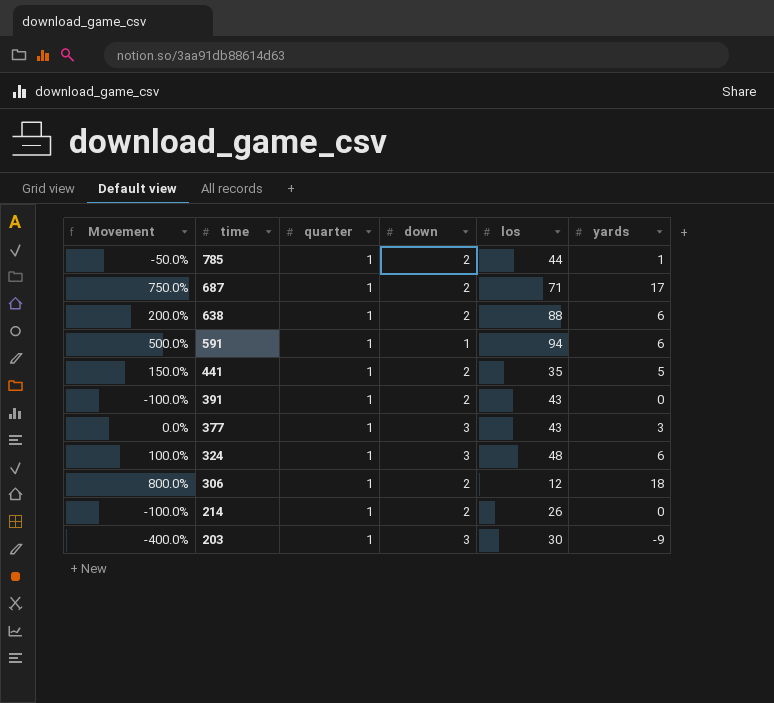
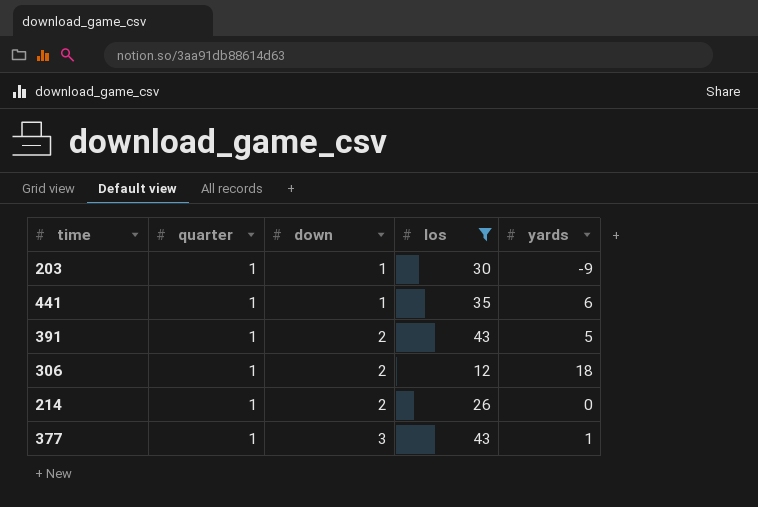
filter: none -> los <= 43
row order: time descending -> down ascending
column Movement | formula: ([yards] - [down]) / [down] -> none
203 | down: 3 -> 1
441 | down: 2 -> 1
441 | yards: 5 -> 6
391 | yards: 0 -> 5
377 | yards: 3 -> 1

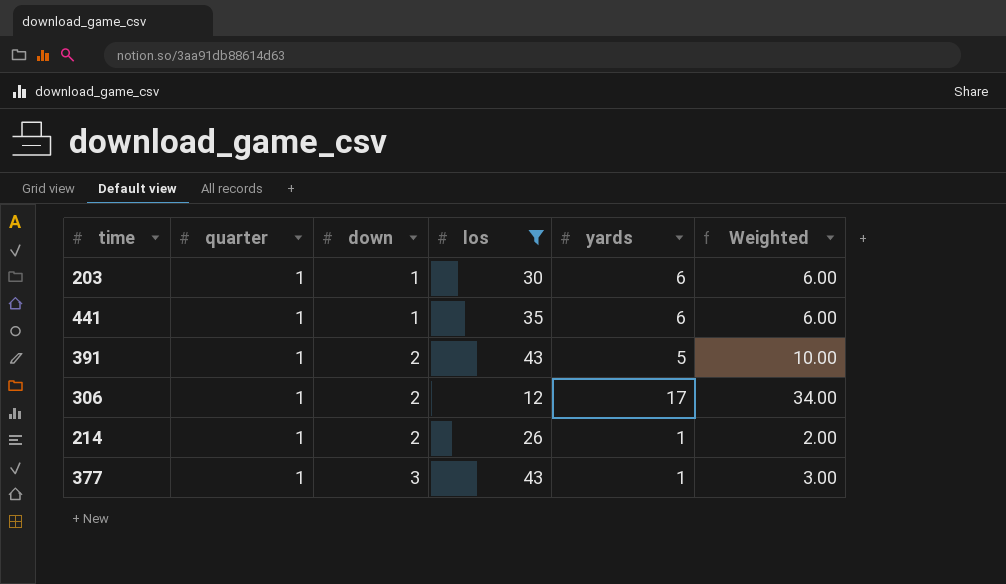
column Weighted | formula: none -> [down] * [yards]
203 | yards: -9 -> 6
306 | yards: 18 -> 17
214 | yards: 0 -> 1

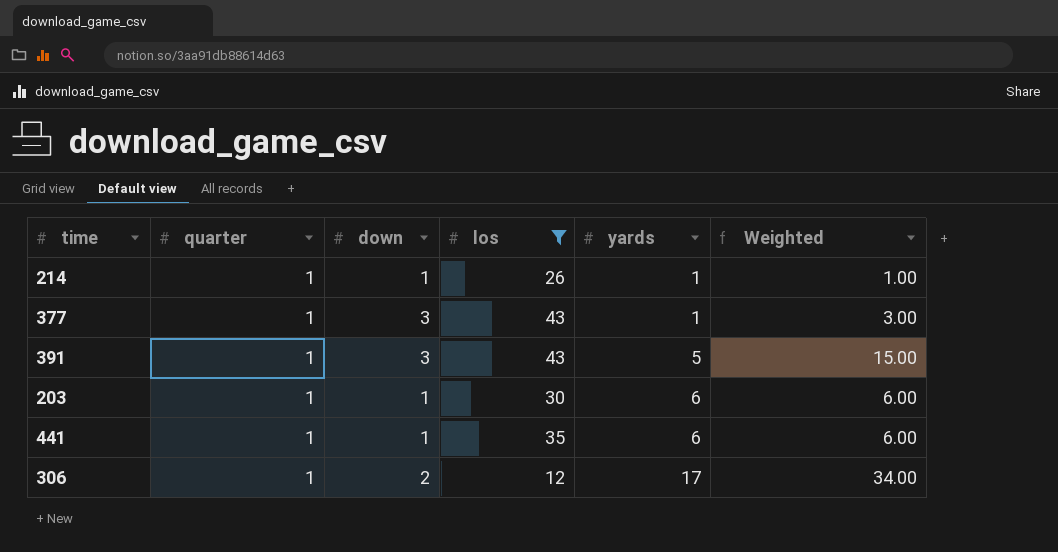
row order: down ascending -> yards ascending
214 | down: 2 -> 1
214 | Weighted: 2.00 -> 1.00
391 | down: 2 -> 3
391 | Weighted: 10.00 -> 15.00

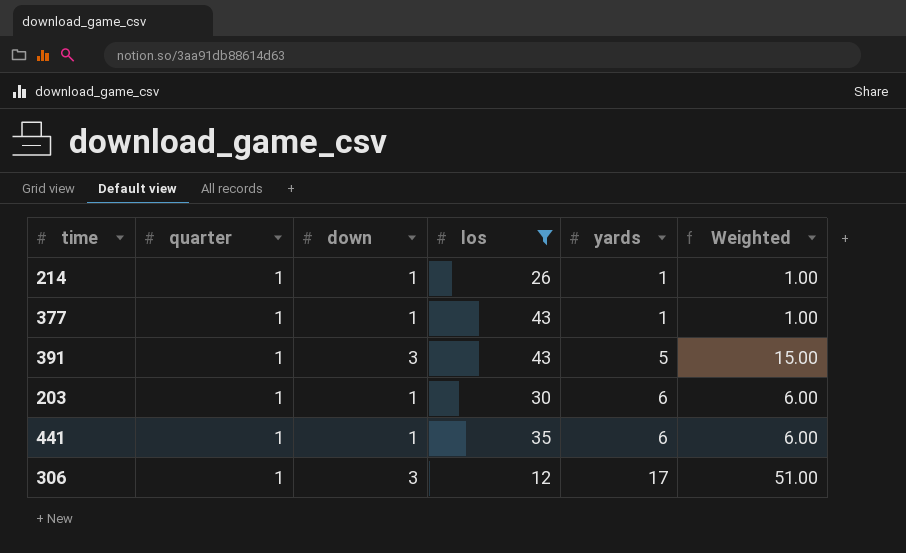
377 | down: 3 -> 1
377 | Weighted: 3.00 -> 1.00
306 | down: 2 -> 3
306 | Weighted: 34.00 -> 51.00

